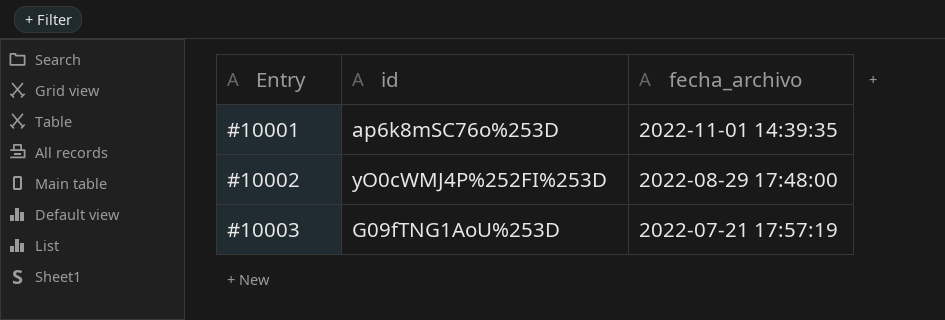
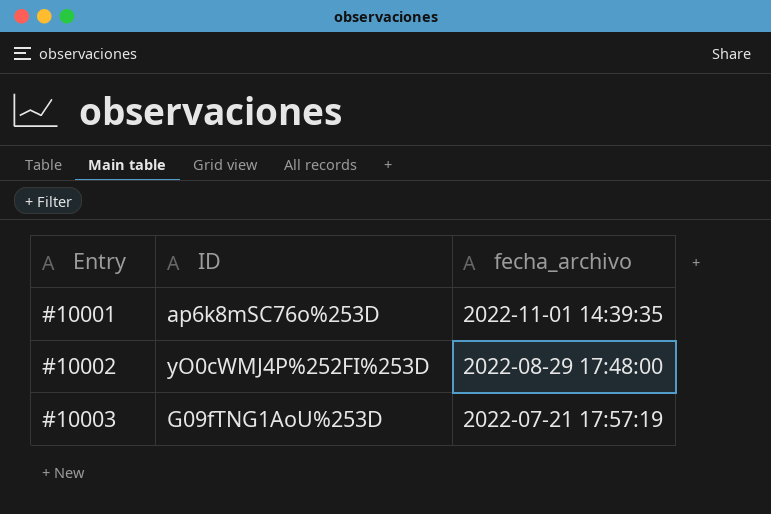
column name: id -> ID

